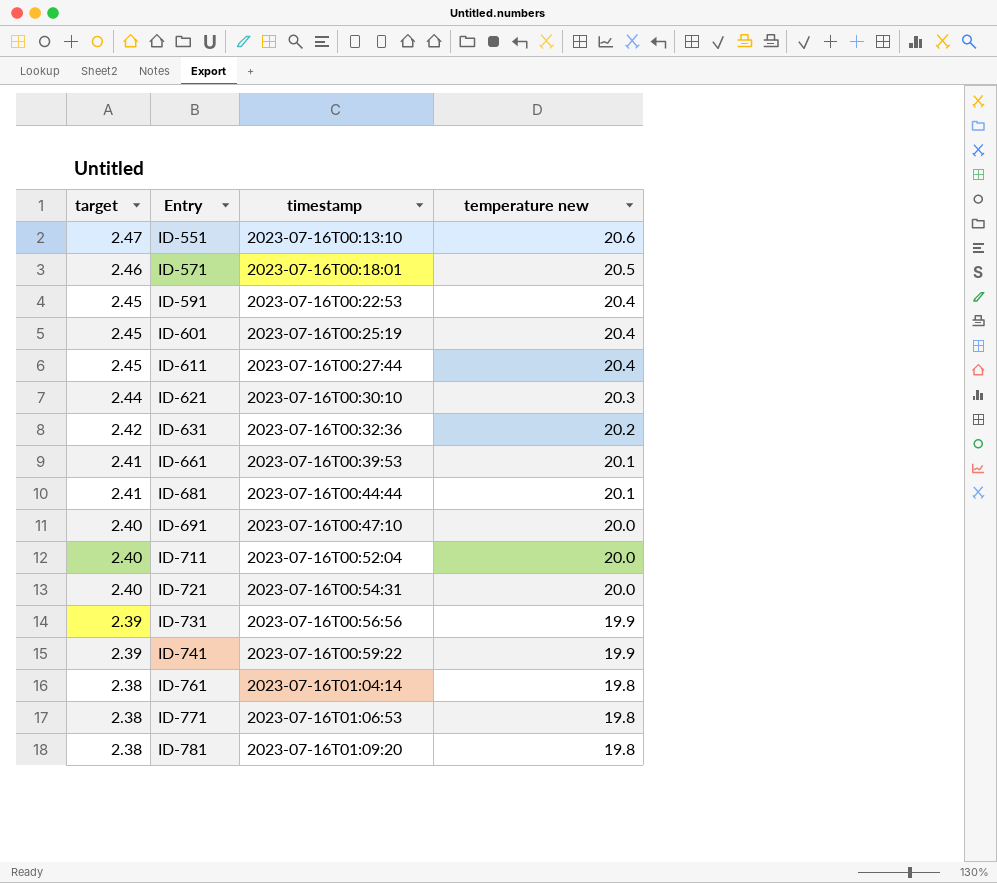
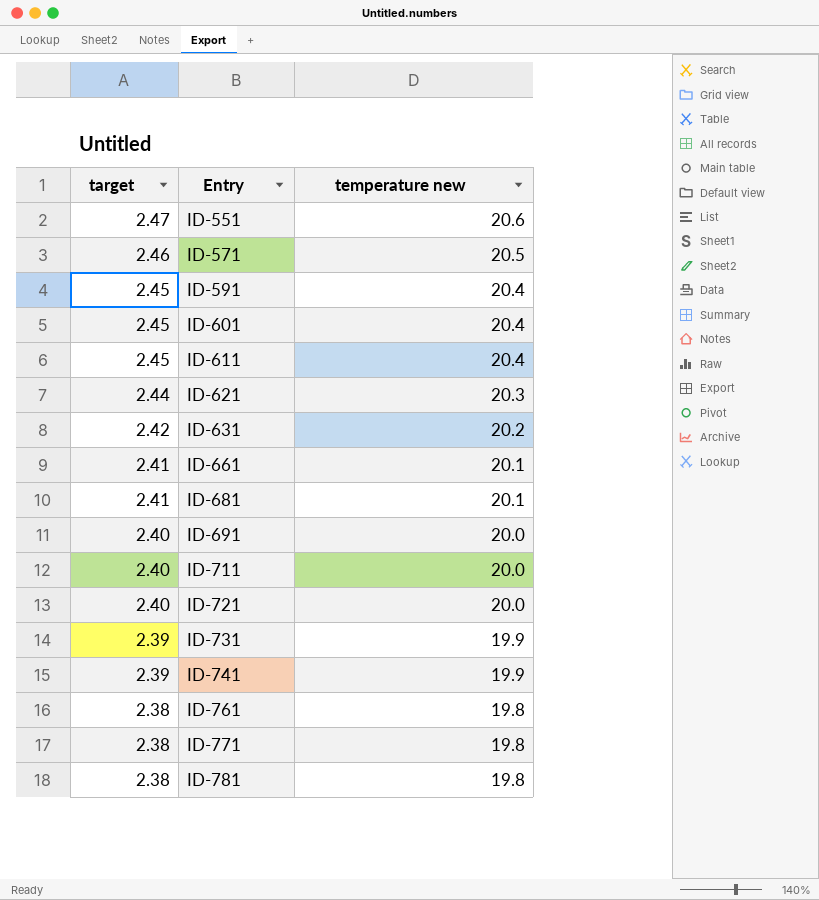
column timestamp | position: 3 -> none

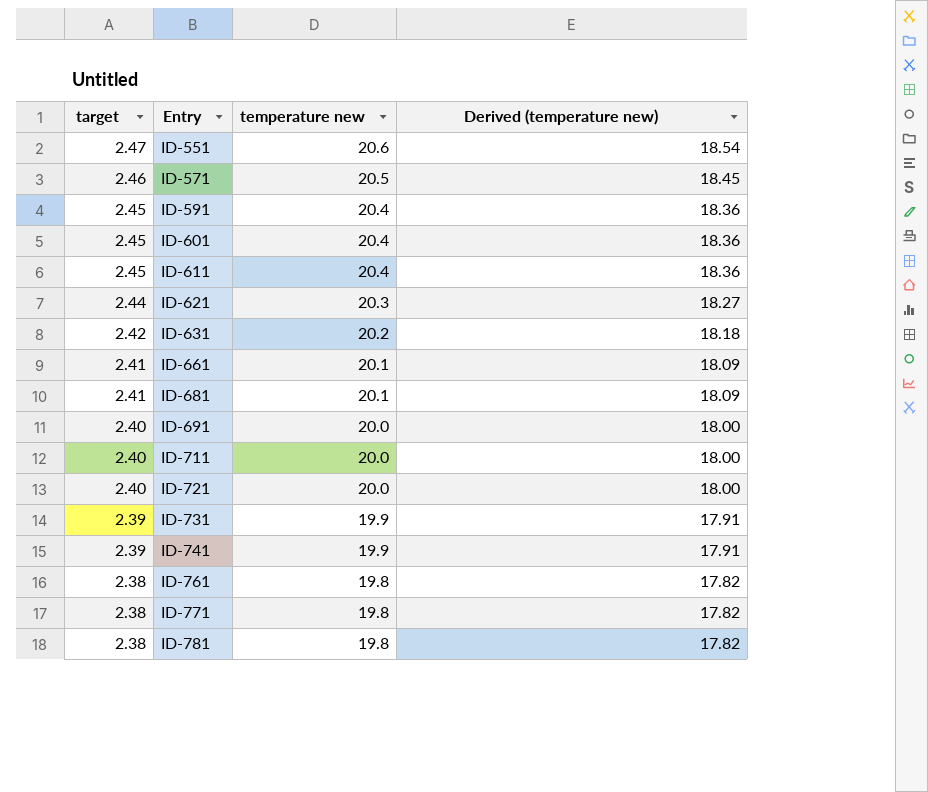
column Derived (temperature new) | formula: none -> [temperature new] * 0.9

